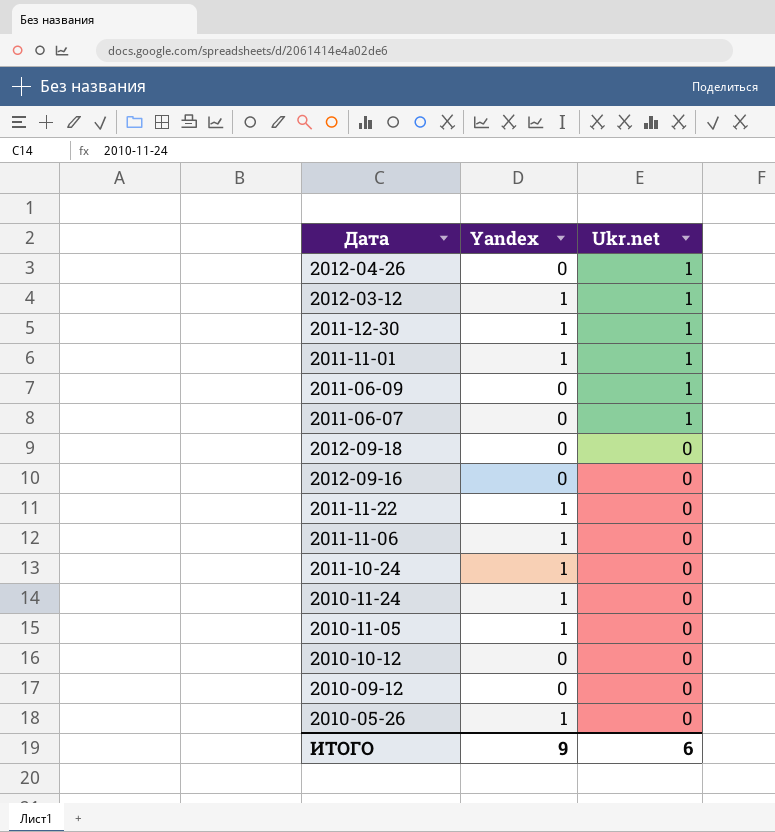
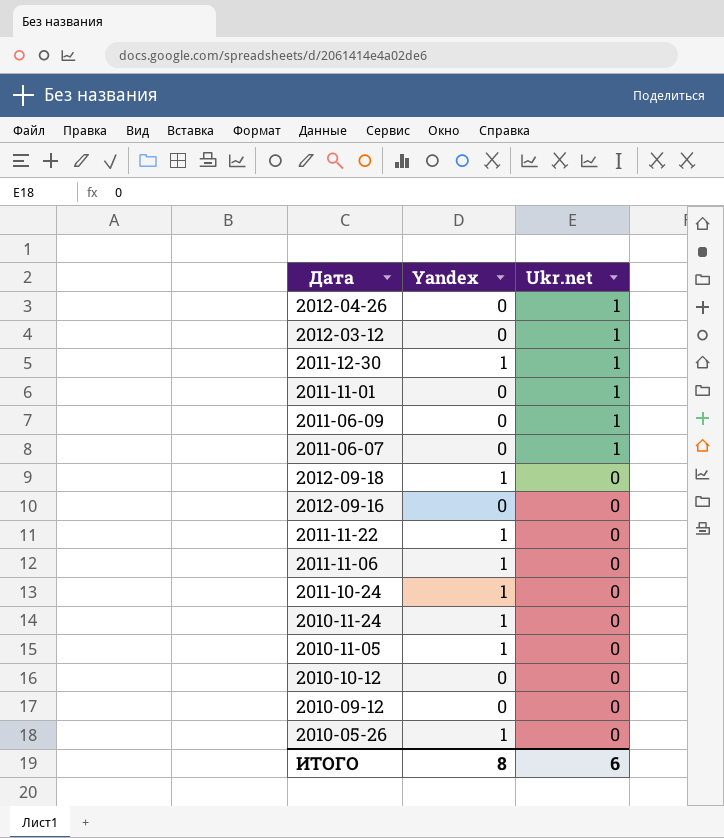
2012-03-12 | Yandex: 1 -> 0
2011-11-01 | Yandex: 1 -> 0
2012-09-18 | Yandex: 0 -> 1
ИТОГО | Yandex: 9 -> 8

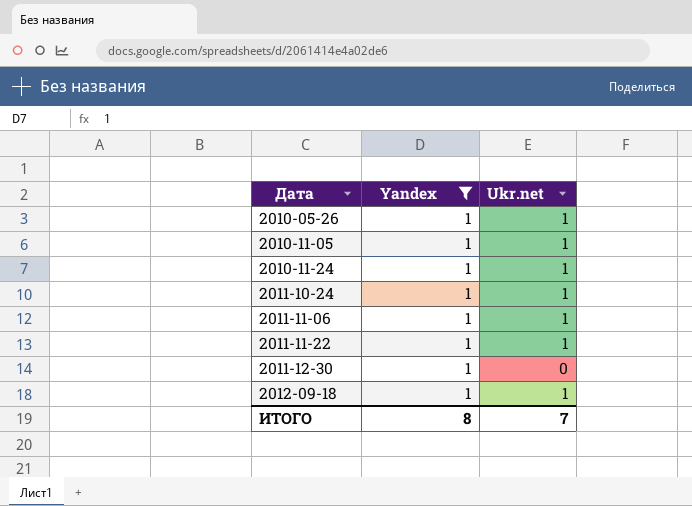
filter: none -> Yandex = 1
row order: Ukr.net descending -> Дата ascending
2010-05-26 | Ukr.net: 0 -> 1
2010-11-05 | Ukr.net: 0 -> 1
2010-11-24 | Ukr.net: 0 -> 1
2011-10-24 | Ukr.net: 0 -> 1
2011-11-06 | Ukr.net: 0 -> 1
2011-11-22 | Ukr.net: 0 -> 1
2011-12-30 | Ukr.net: 1 -> 0
2012-09-18 | Ukr.net: 0 -> 1
ИТОГО | Ukr.net: 6 -> 7

